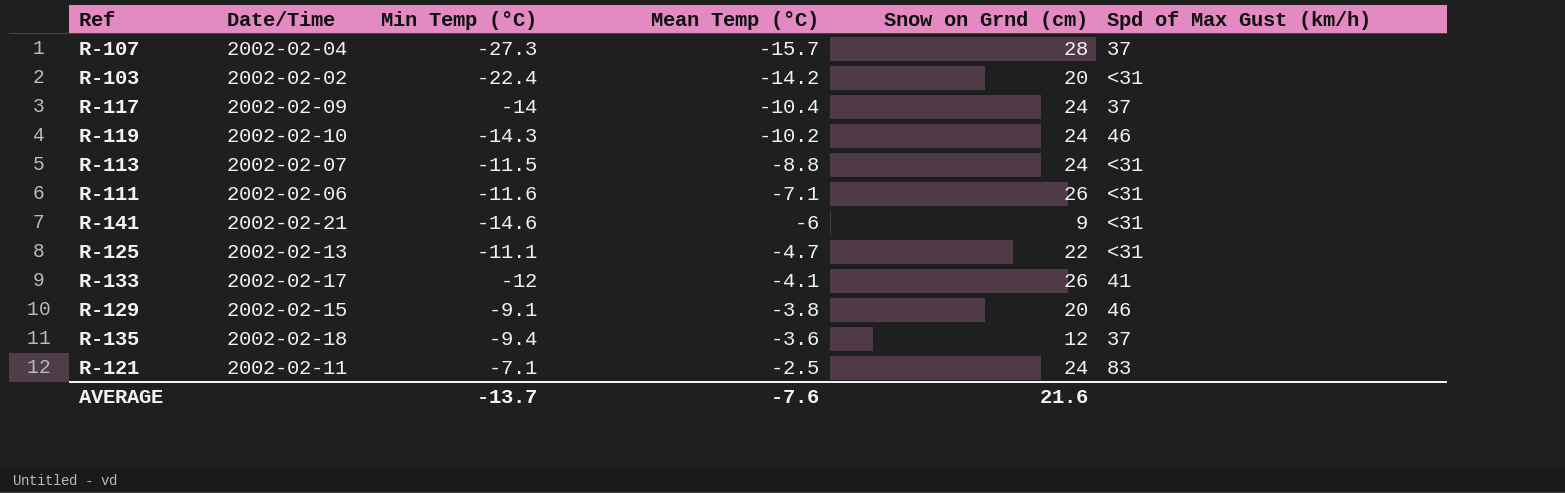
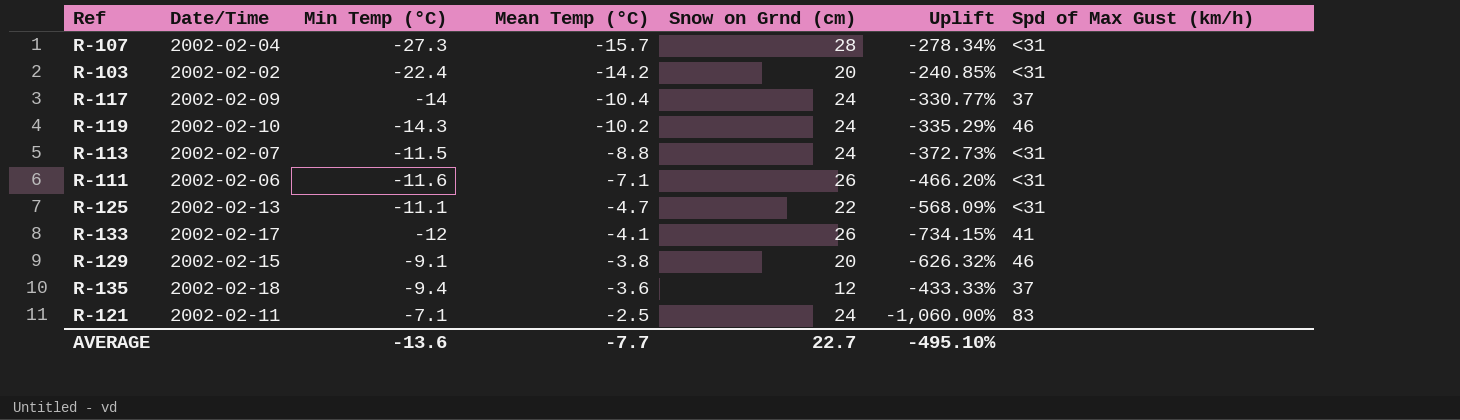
column Uplift | formula: none -> ([Snow on Grnd (cm)] - [Mean Temp (°C)]) / [Mean Temp (°C)]
row R-141: 2002-02-21 | -14.6 | -6 | 9 | <31 -> none
R-107 | Spd of Max Gust (km/h): 37 -> <31
AVERAGE | Min Temp (°C): -13.7 -> -13.6
AVERAGE | Mean Temp (°C): -7.6 -> -7.7
AVERAGE | Snow on Grnd (cm): 21.6 -> 22.7

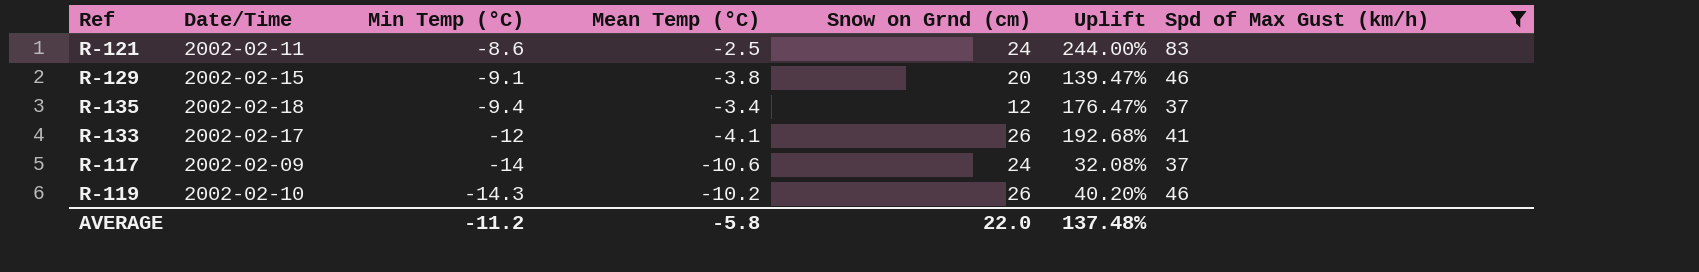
filter: none -> Spd of Max Gust (km/h) != <31
row order: Mean Temp (°C) ascending -> Min Temp (°C) descending
column Uplift | formula: ([Snow on Grnd (cm)] - [Mean Temp (°C)]) / [Mean Temp (°C)] -> ([Min Temp (°C)] - [Mean Temp (°C)]) / [Mean Temp (°C)]
R-121 | Min Temp (°C): -7.1 -> -8.6
R-135 | Mean Temp (°C): -3.6 -> -3.4
R-117 | Mean Temp (°C): -10.4 -> -10.6
R-119 | Snow on Grnd (cm): 24 -> 26
AVERAGE | Min Temp (°C): -13.6 -> -11.2
AVERAGE | Mean Temp (°C): -7.7 -> -5.8
AVERAGE | Snow on Grnd (cm): 22.7 -> 22.0
AVERAGE | Uplift: -495.10% -> 137.48%

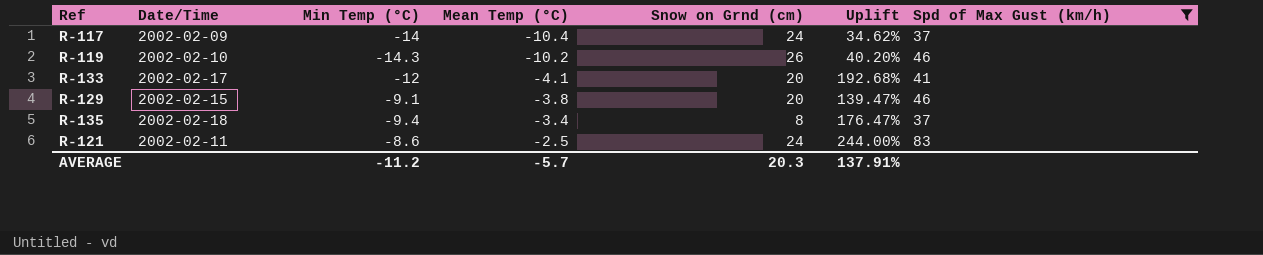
row order: Min Temp (°C) descending -> Mean Temp (°C) ascending
R-117 | Mean Temp (°C): -10.6 -> -10.4
R-117 | Uplift: 32.08% -> 34.62%
R-133 | Snow on Grnd (cm): 26 -> 20
R-135 | Snow on Grnd (cm): 12 -> 8
AVERAGE | Mean Temp (°C): -5.8 -> -5.7
AVERAGE | Snow on Grnd (cm): 22.0 -> 20.3
AVERAGE | Uplift: 137.48% -> 137.91%

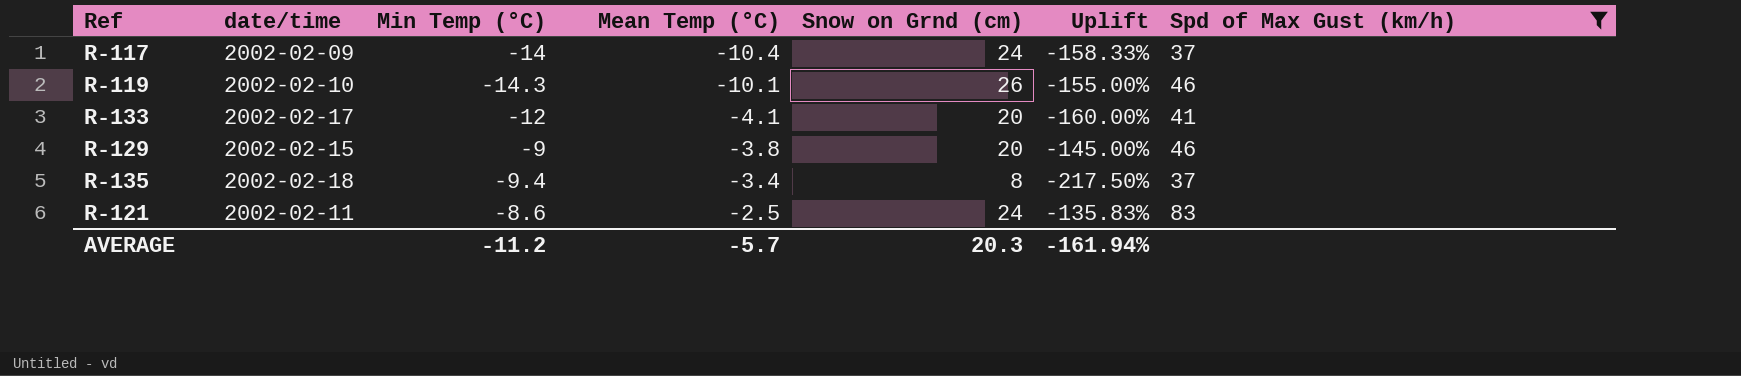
column name: Date/Time -> date/time
column Uplift | formula: ([Min Temp (°C)] - [Mean Temp (°C)]) / [Mean Temp (°C)] -> ([Min Temp (°C)] - [Snow on Grnd (cm)]) / [Snow on Grnd (cm)]
R-119 | Mean Temp (°C): -10.2 -> -10.1
R-129 | Min Temp (°C): -9.1 -> -9
AVERAGE | Uplift: 137.91% -> -161.94%

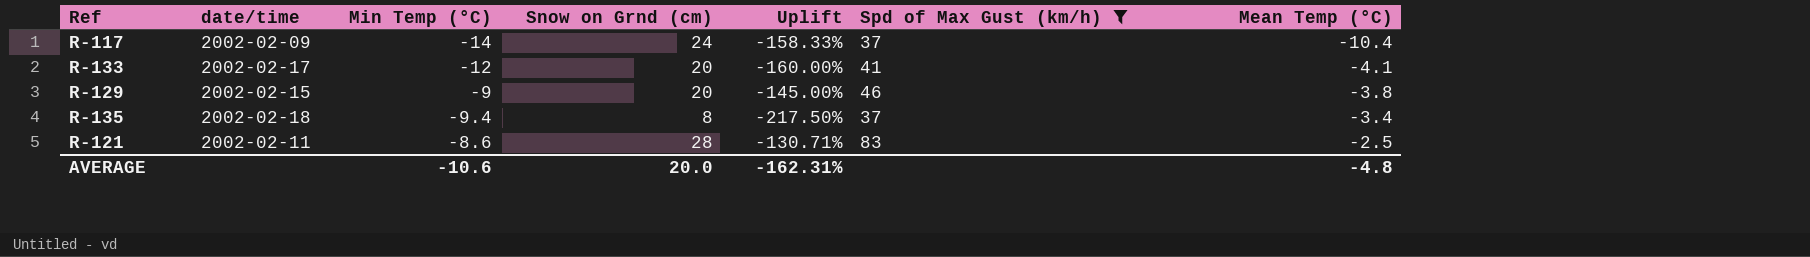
column Mean Temp (°C) | position: 4 -> 7
row R-119: 2002-02-10 | -14.3 | -10.1 | 26 | -155.00% | 46 -> none
R-121 | Snow on Grnd (cm): 24 -> 28
R-121 | Uplift: -135.83% -> -130.71%
AVERAGE | Min Temp (°C): -11.2 -> -10.6
AVERAGE | Snow on Grnd (cm): 20.3 -> 20.0
AVERAGE | Uplift: -161.94% -> -162.31%
AVERAGE | Mean Temp (°C): -5.7 -> -4.8

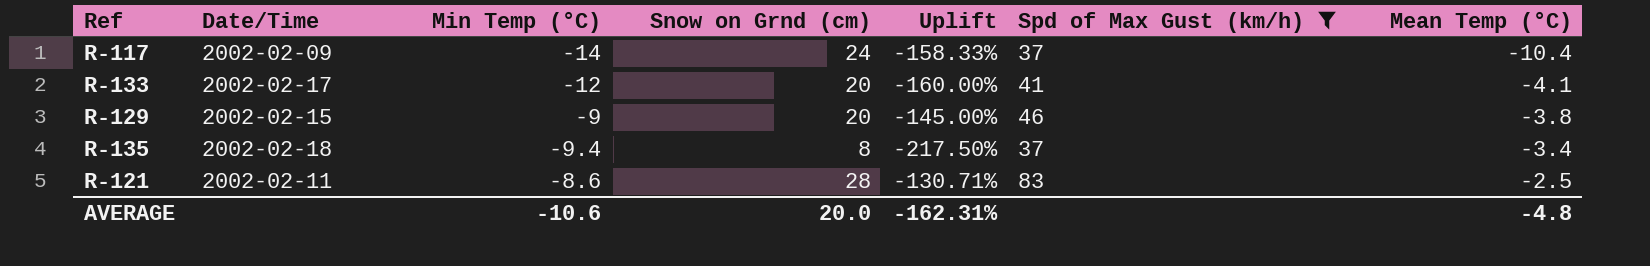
column name: date/time -> Date/Time

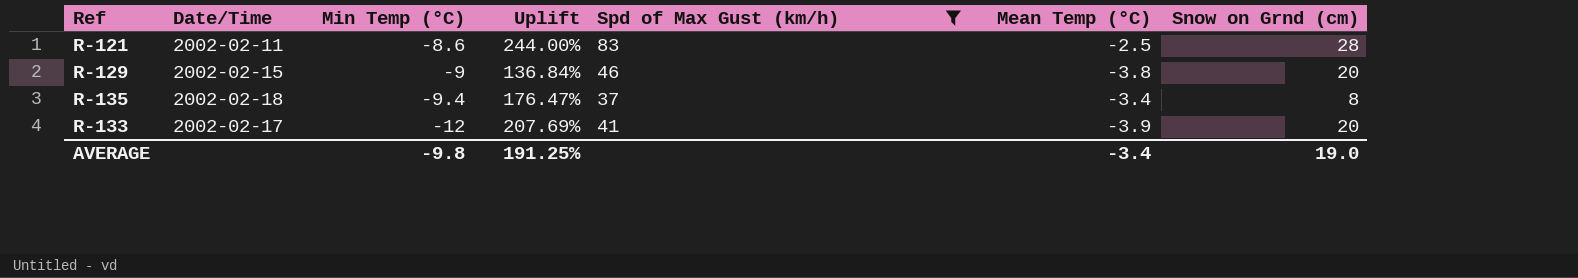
row order: Mean Temp (°C) ascending -> Min Temp (°C) descending
column Uplift | formula: ([Min Temp (°C)] - [Snow on Grnd (cm)]) / [Snow on Grnd (cm)] -> ([Min Temp (°C)] - [Mean Temp (°C)]) / [Mean Temp (°C)]
column Snow on Grnd (cm) | position: 4 -> 7
row R-117: 2002-02-09 | -14 | 24 | -158.33% | 37 | -10.4 -> none
R-133 | Mean Temp (°C): -4.1 -> -3.9
AVERAGE | Min Temp (°C): -10.6 -> -9.8
AVERAGE | Uplift: -162.31% -> 191.25%
AVERAGE | Mean Temp (°C): -4.8 -> -3.4
AVERAGE | Snow on Grnd (cm): 20.0 -> 19.0

